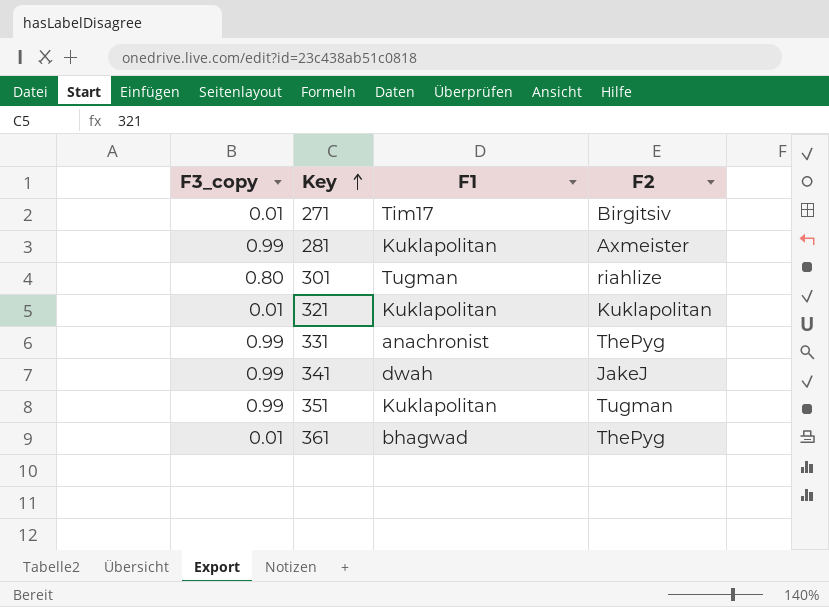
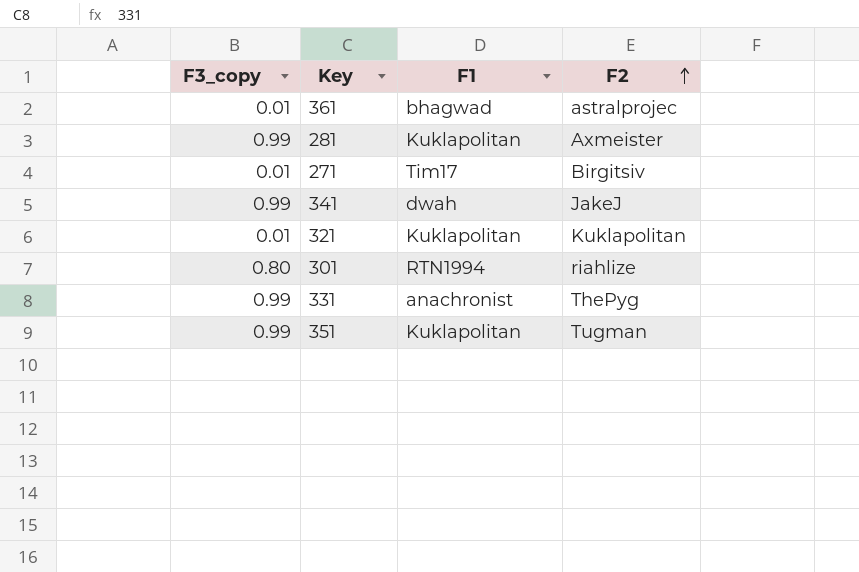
row order: Key ascending -> F2 ascending
361 | F2: ThePyg -> astralprojec
301 | F1: Tugman -> RTN1994

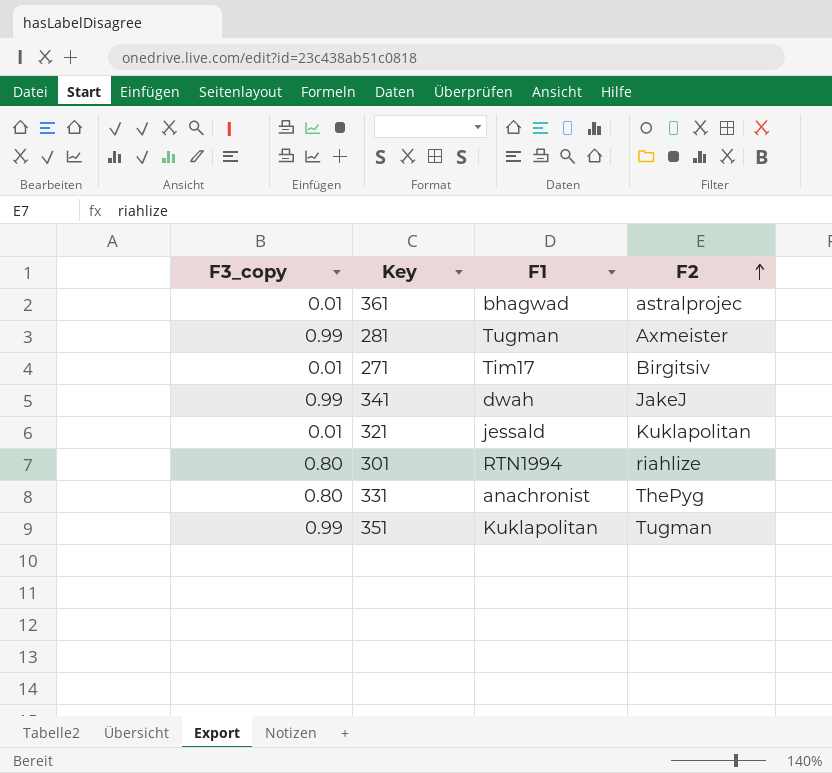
281 | F1: Kuklapolitan -> Tugman
321 | F1: Kuklapolitan -> jessald
331 | F3_copy: 0.99 -> 0.80

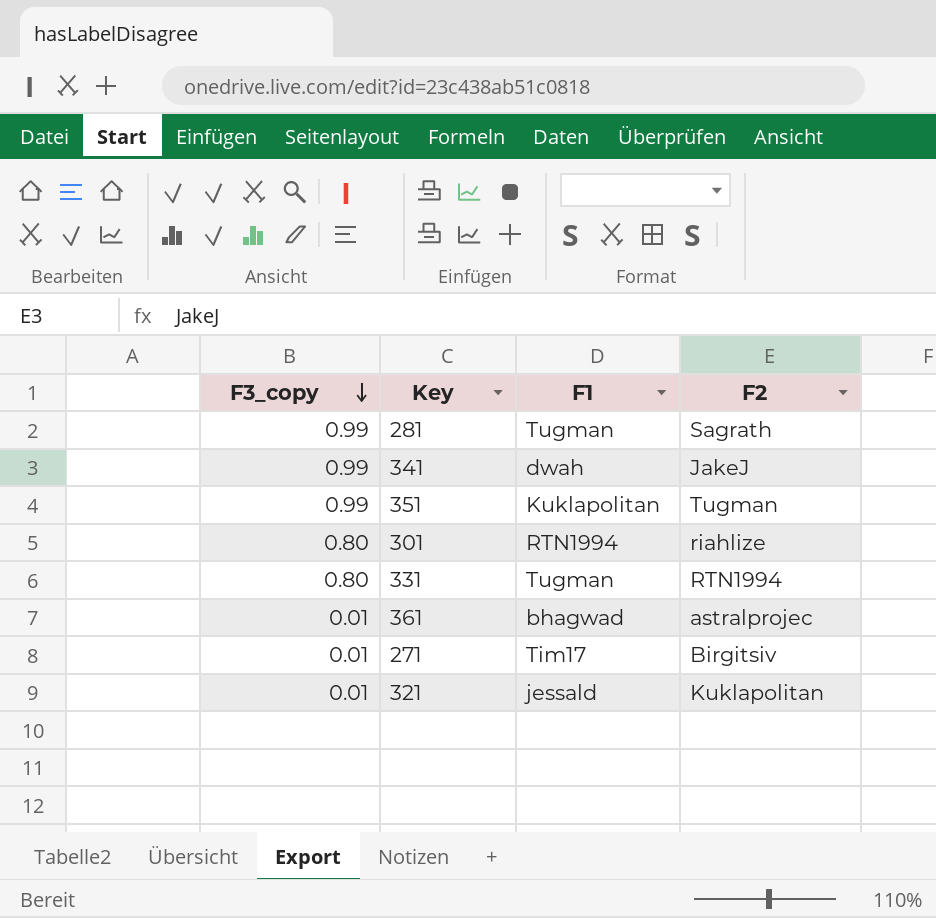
row order: F2 ascending -> F3_copy descending
281 | F2: Axmeister -> Sagrath
331 | F1: anachronist -> Tugman
331 | F2: ThePyg -> RTN1994

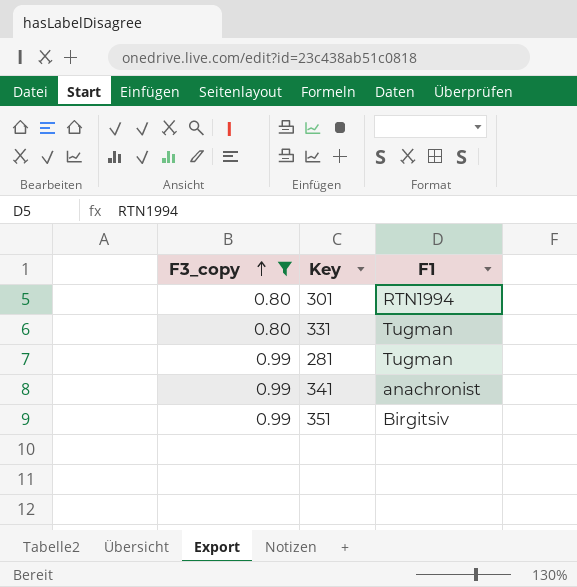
filter: none -> F3_copy != 0.01
row order: F3_copy descending -> F3_copy ascending
column F2 | position: 4 -> none
341 | F1: dwah -> anachronist
351 | F1: Kuklapolitan -> Birgitsiv

